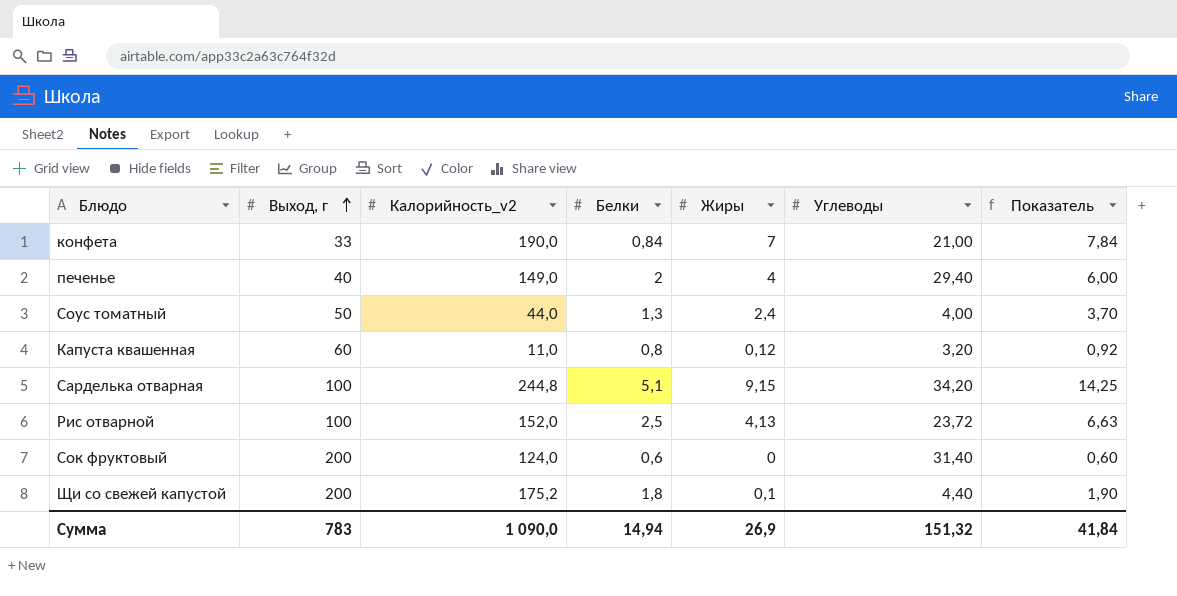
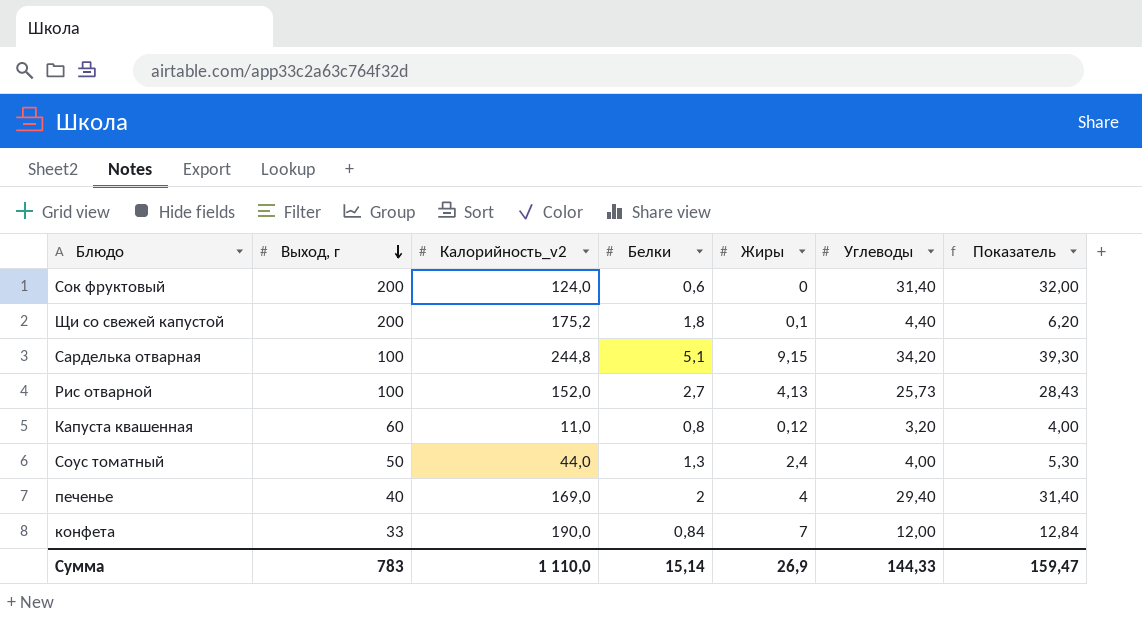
row order: Выход, г ascending -> Выход, г descending
column Показатель | formula: [Белки] + [Жиры] -> [Белки] + [Углеводы]
Рис отварной | Белки: 2,5 -> 2,7
Рис отварной | Углеводы: 23,72 -> 25,73
печенье | Калорийность_v2: 149,0 -> 169,0
конфета | Углеводы: 21,00 -> 12,00
Сумма | Калорийность_v2: 1 090,0 -> 1 110,0
Сумма | Белки: 14,94 -> 15,14
Сумма | Углеводы: 151,32 -> 144,33
Сумма | Показатель: 41,84 -> 159,47

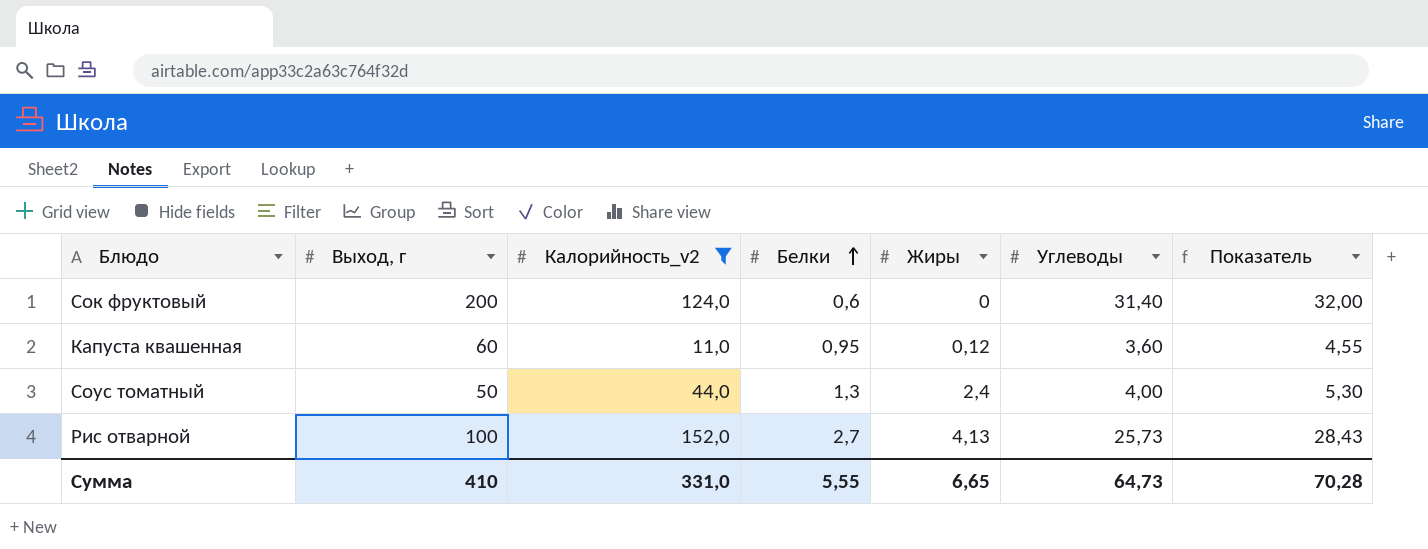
filter: none -> Калорийность_v2 <= 152,0
row order: Выход, г descending -> Белки ascending
Капуста квашенная | Белки: 0,8 -> 0,95
Капуста квашенная | Углеводы: 3,20 -> 3,60
Капуста квашенная | Показатель: 4,00 -> 4,55
Сумма | Выход, г: 783 -> 410
Сумма | Калорийность_v2: 1 110,0 -> 331,0
Сумма | Белки: 15,14 -> 5,55
Сумма | Жиры: 26,9 -> 6,65
Сумма | Углеводы: 144,33 -> 64,73
Сумма | Показатель: 159,47 -> 70,28

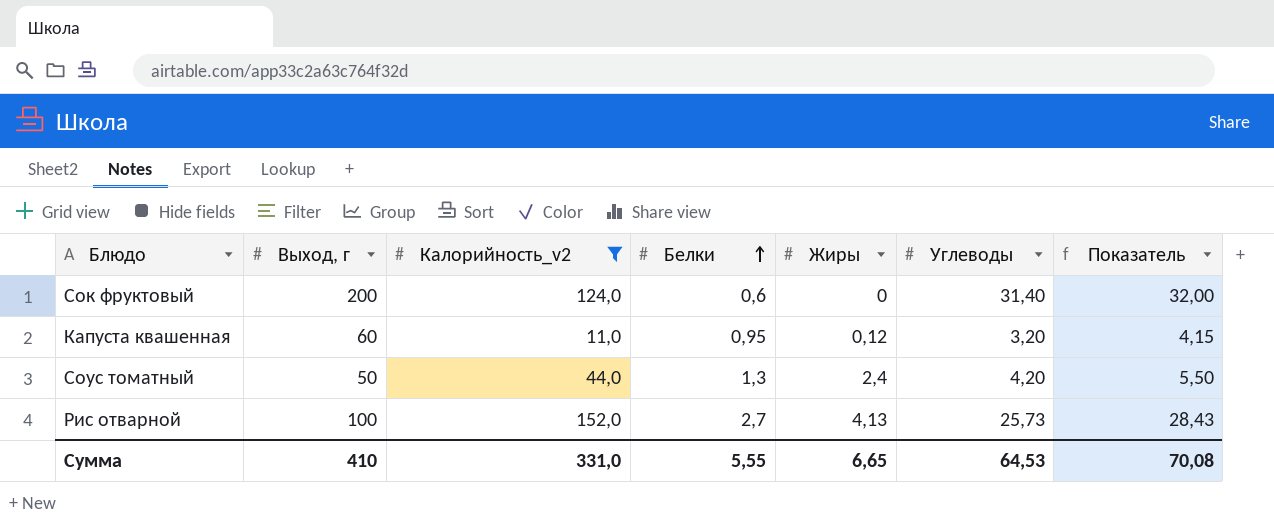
Капуста квашенная | Углеводы: 3,60 -> 3,20
Капуста квашенная | Показатель: 4,55 -> 4,15
Соус томатный | Углеводы: 4,00 -> 4,20
Соус томатный | Показатель: 5,30 -> 5,50
Сумма | Углеводы: 64,73 -> 64,53
Сумма | Показатель: 70,28 -> 70,08

